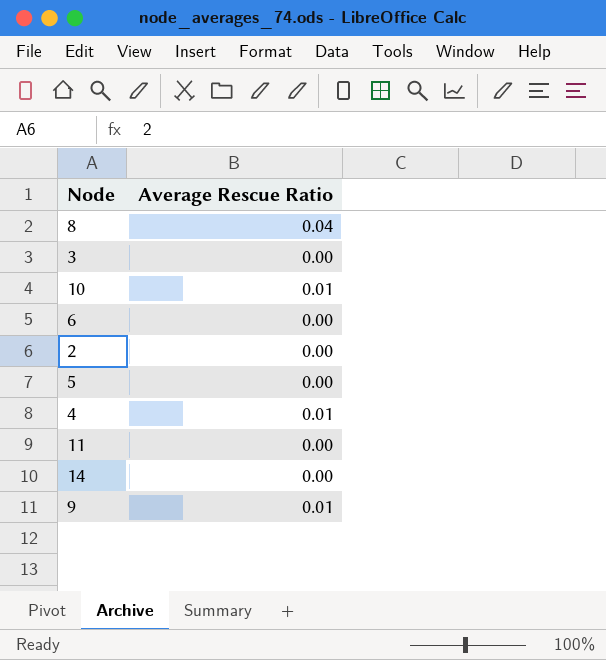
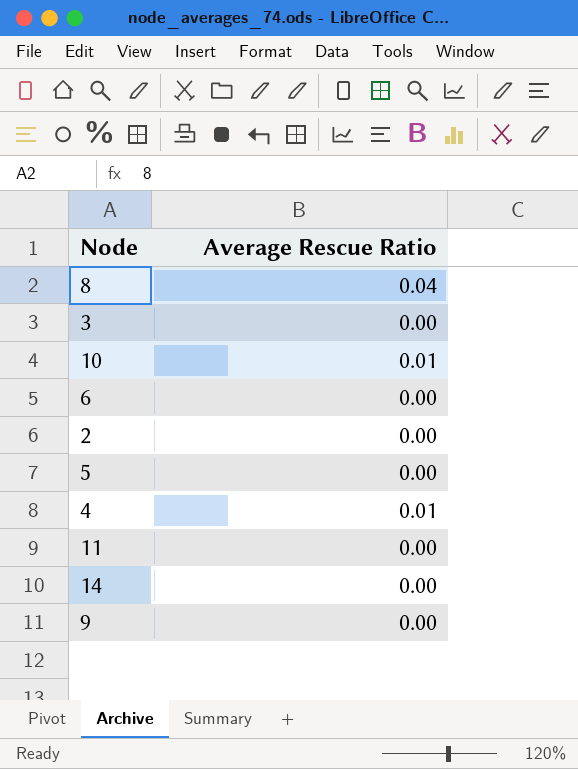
9 | Average Rescue Ratio: 0.01 -> 0.00

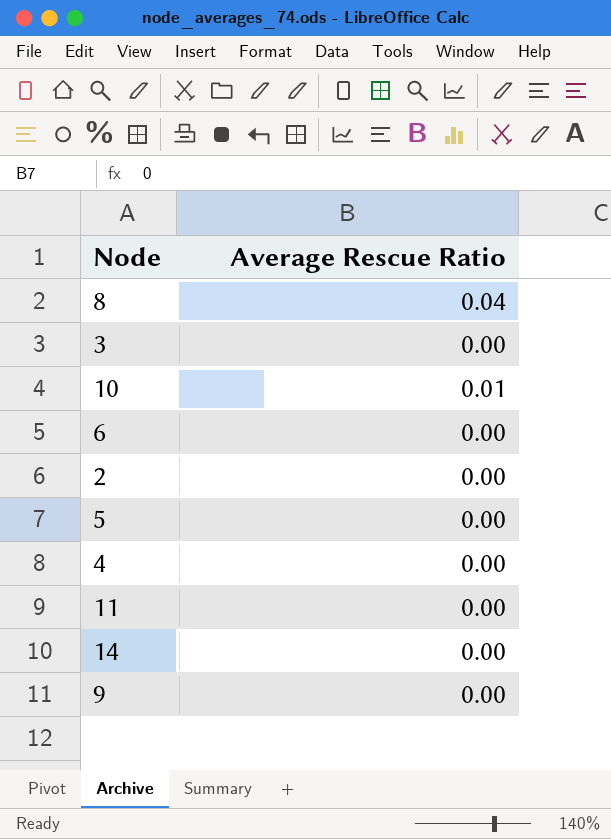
4 | Average Rescue Ratio: 0.01 -> 0.00

